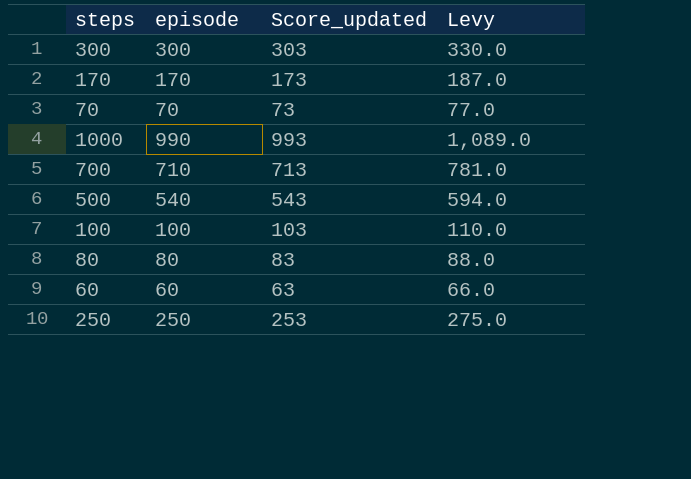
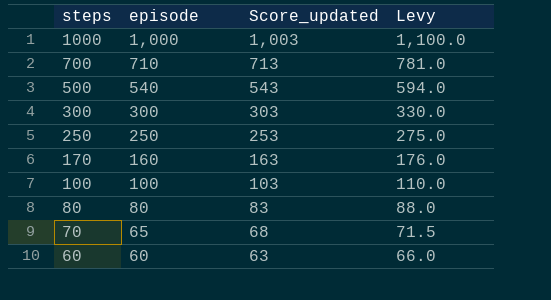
row order: none -> steps descending
1000 | episode: 990 -> 1,000
1000 | Score_updated: 993 -> 1,003
1000 | Levy: 1,089.0 -> 1,100.0
170 | episode: 170 -> 160
170 | Score_updated: 173 -> 163
170 | Levy: 187.0 -> 176.0
70 | episode: 70 -> 65
70 | Score_updated: 73 -> 68
70 | Levy: 77.0 -> 71.5

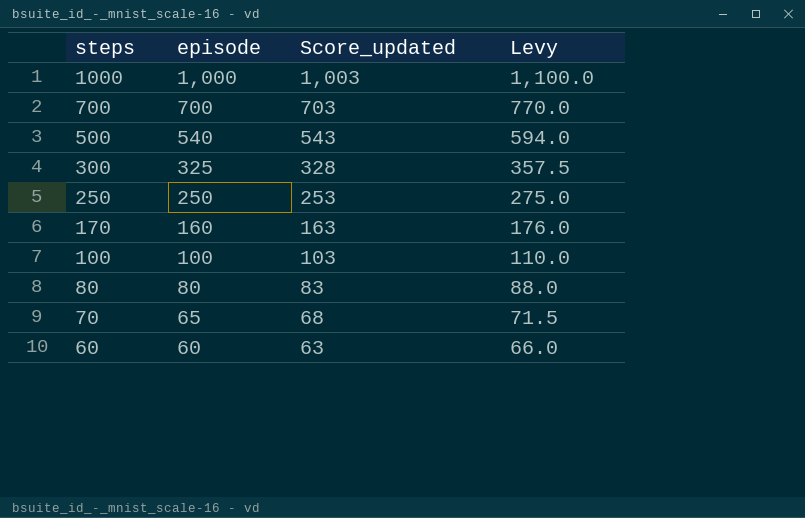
700 | episode: 710 -> 700
700 | Score_updated: 713 -> 703
700 | Levy: 781.0 -> 770.0
300 | episode: 300 -> 325
300 | Score_updated: 303 -> 328
300 | Levy: 330.0 -> 357.5

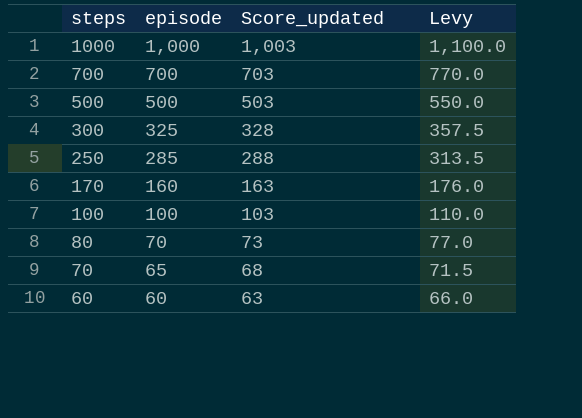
500 | episode: 540 -> 500
500 | Score_updated: 543 -> 503
500 | Levy: 594.0 -> 550.0
250 | episode: 250 -> 285
250 | Score_updated: 253 -> 288
250 | Levy: 275.0 -> 313.5
80 | episode: 80 -> 70
80 | Score_updated: 83 -> 73
80 | Levy: 88.0 -> 77.0

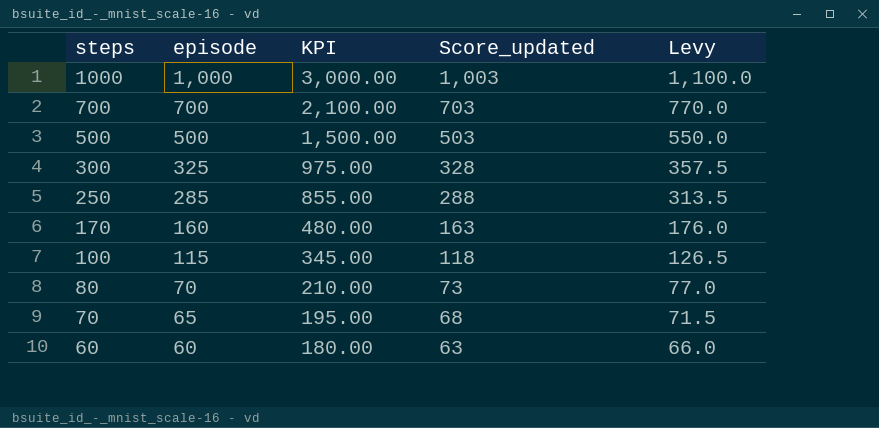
column KPI | formula: none -> [episode] * 3
100 | episode: 100 -> 115
100 | Score_updated: 103 -> 118
100 | Levy: 110.0 -> 126.5

